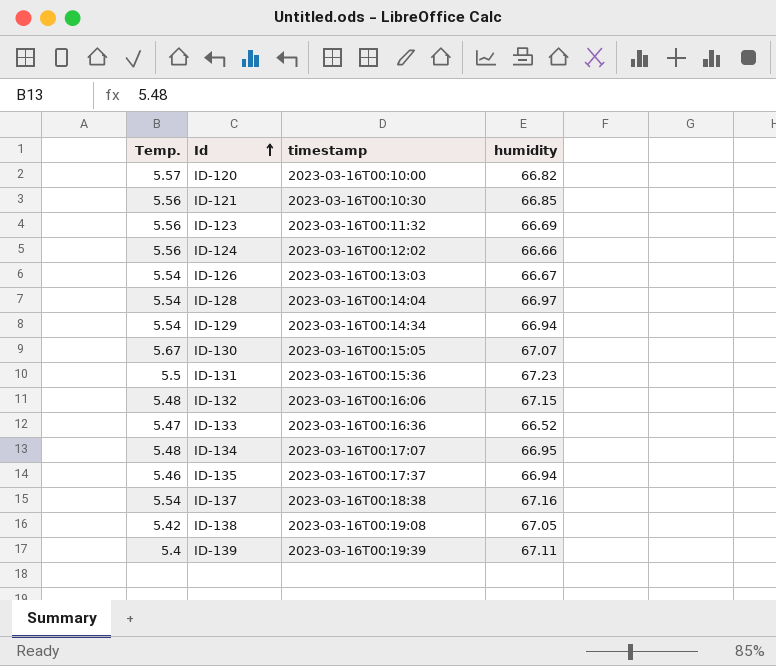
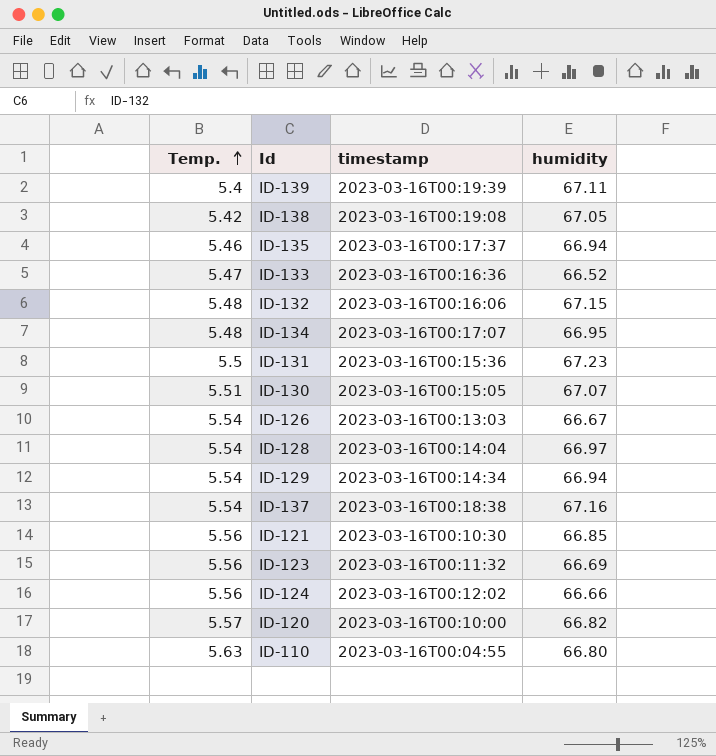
row order: Id ascending -> Temp. ascending
ID-130 | Temp.: 5.67 -> 5.51
row ID-110: none -> 5.63 | 2023-03-16T00:04:55 | 66.80

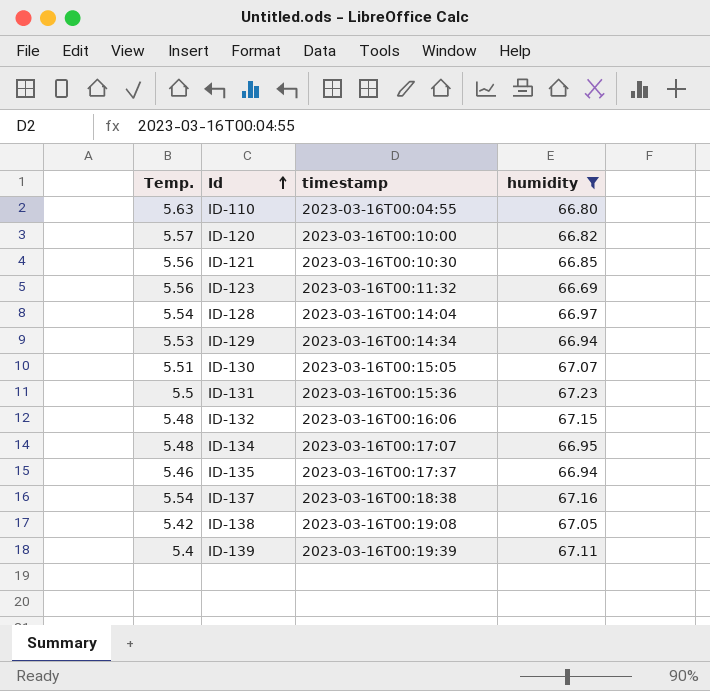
filter: none -> humidity >= 66.69
row order: Temp. ascending -> Id ascending
ID-129 | Temp.: 5.54 -> 5.53

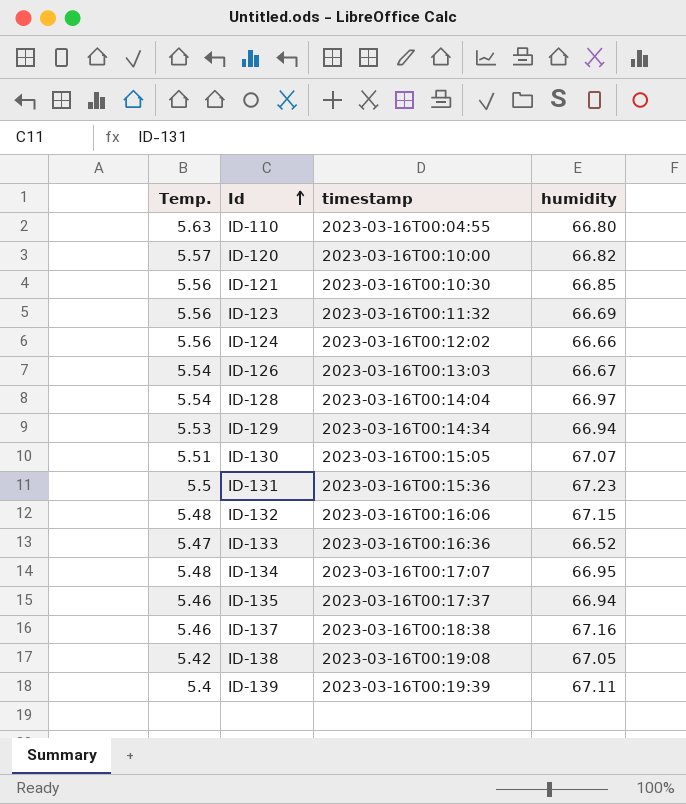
filter: humidity >= 66.69 -> none
ID-137 | Temp.: 5.54 -> 5.46

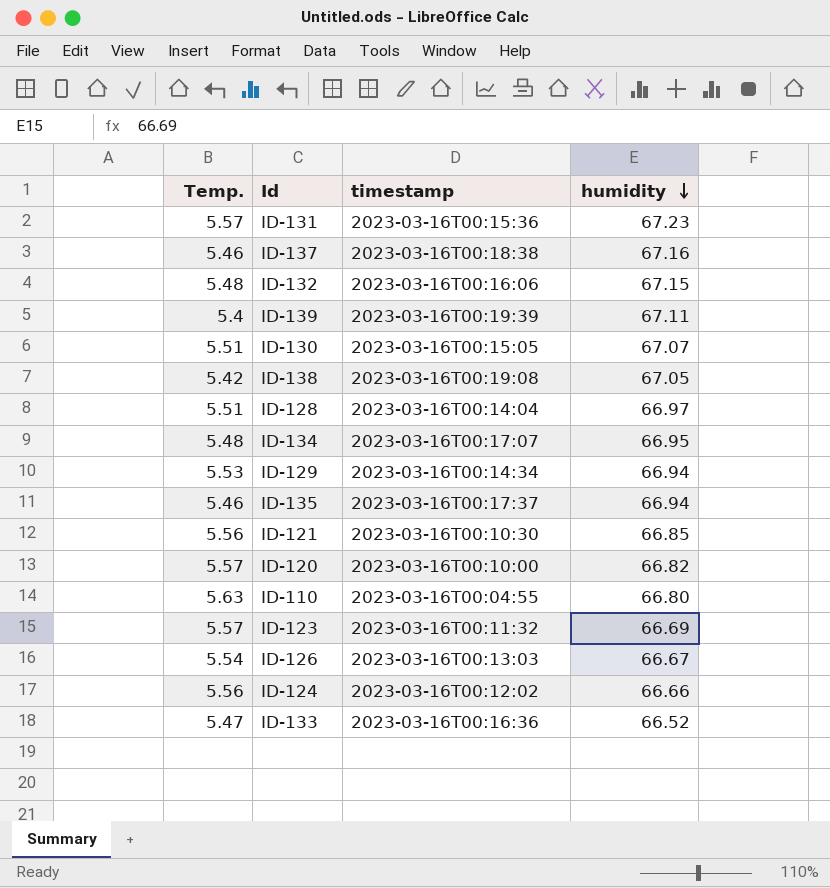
row order: Id ascending -> humidity descending
ID-131 | Temp.: 5.5 -> 5.57
ID-128 | Temp.: 5.54 -> 5.51
ID-123 | Temp.: 5.56 -> 5.57

